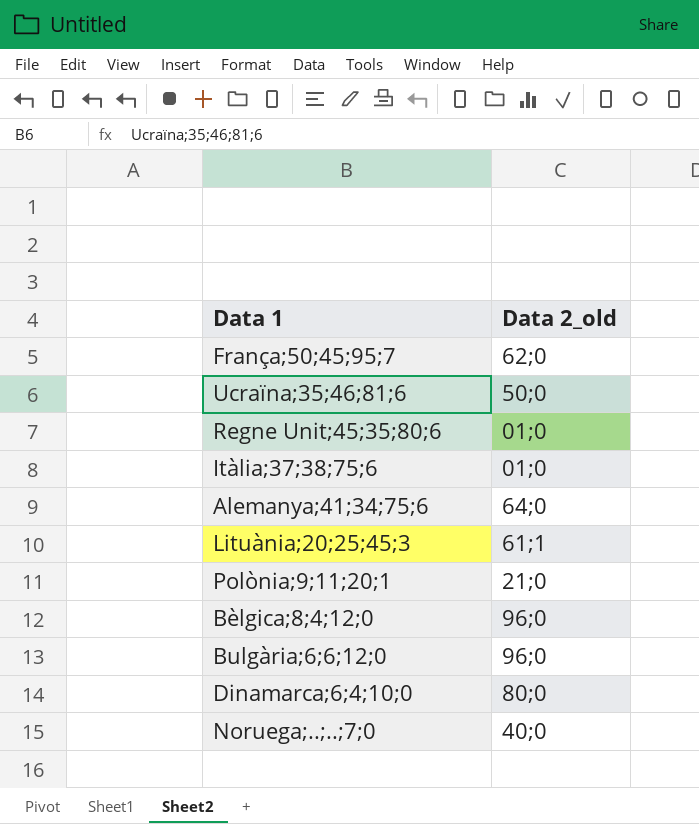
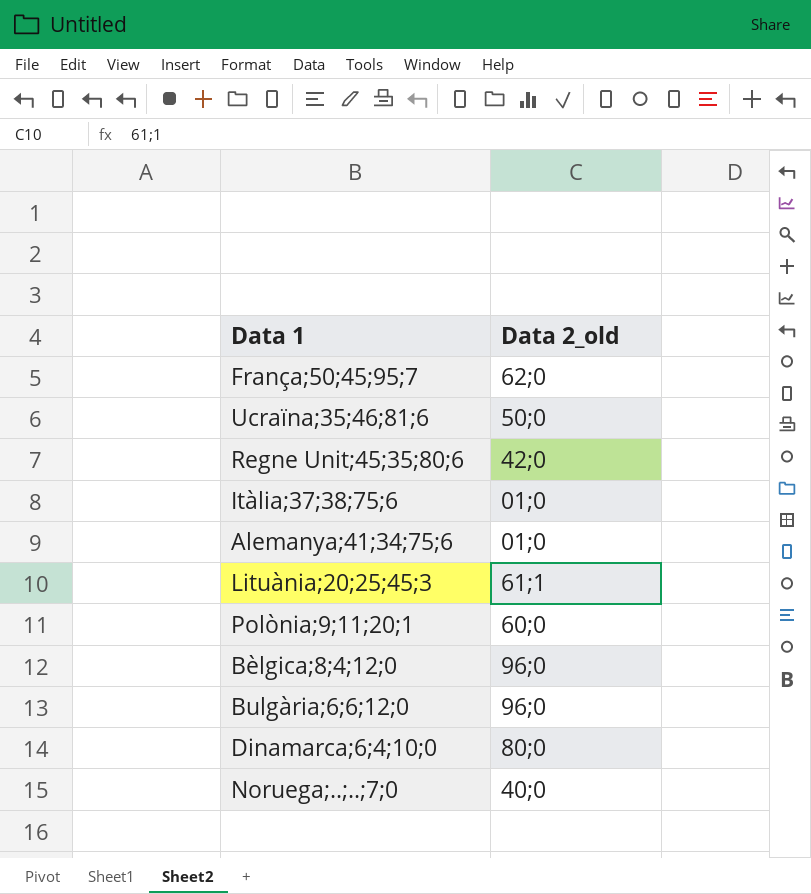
Regne Unit;45;35;80;6 | Data 2_old: 01;0 -> 42;0
Alemanya;41;34;75;6 | Data 2_old: 64;0 -> 01;0
Polònia;9;11;20;1 | Data 2_old: 21;0 -> 60;0

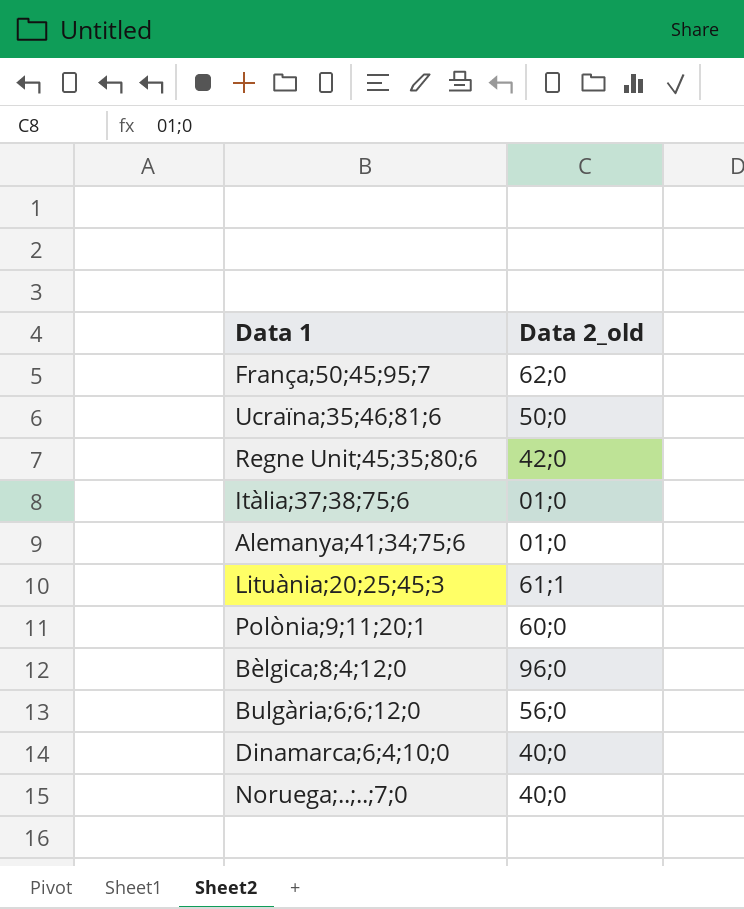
Bulgària;6;6;12;0 | Data 2_old: 96;0 -> 56;0
Dinamarca;6;4;10;0 | Data 2_old: 80;0 -> 40;0

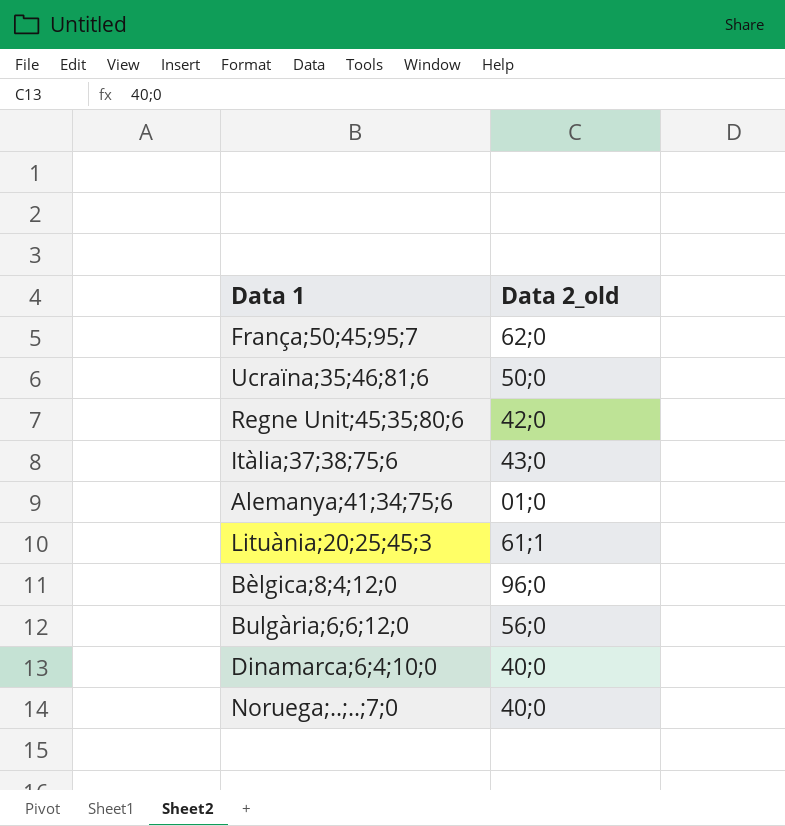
row Polònia;9;11;20;1: 60;0 -> none
Itàlia;37;38;75;6 | Data 2_old: 01;0 -> 43;0

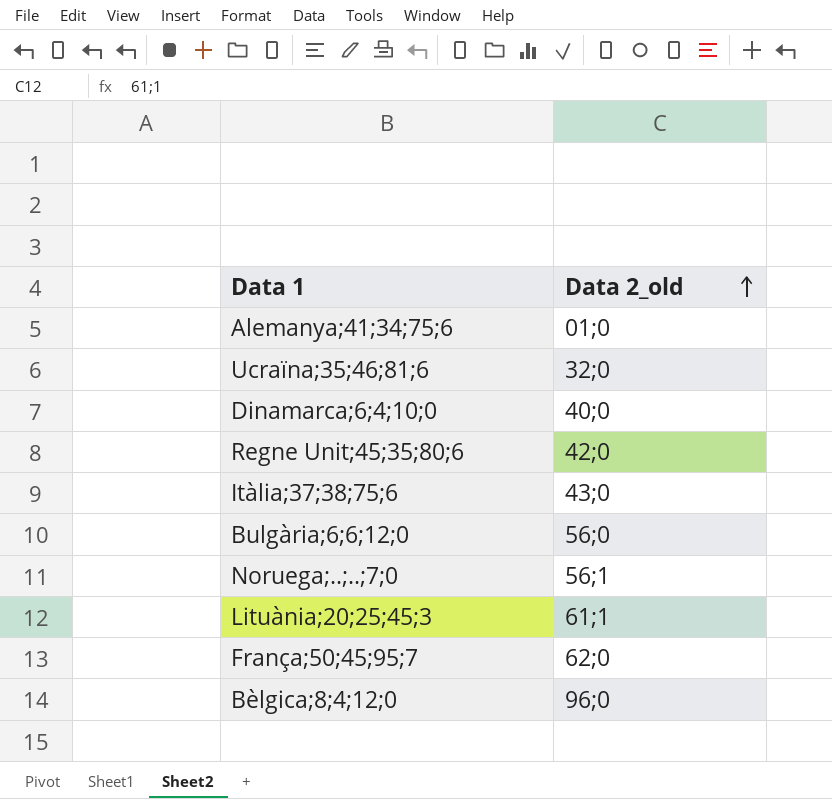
row order: none -> Data 2_old ascending
Ucraïna;35;46;81;6 | Data 2_old: 50;0 -> 32;0
Noruega;..;..;7;0 | Data 2_old: 40;0 -> 56;1

